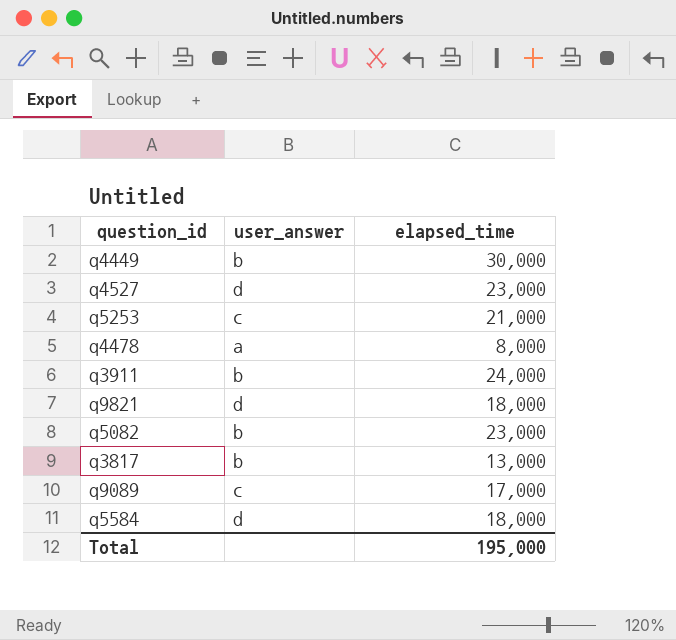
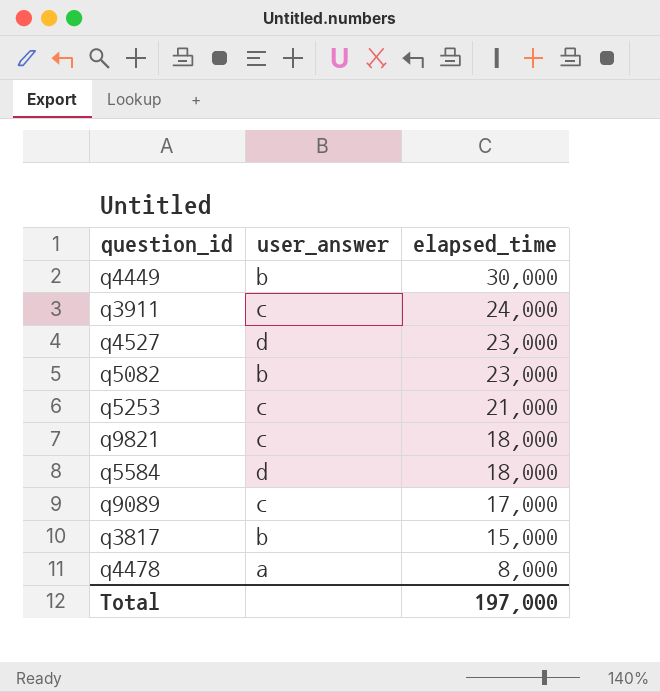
row order: none -> elapsed_time descending
q3911 | user_answer: b -> c
q9821 | user_answer: d -> c
q3817 | elapsed_time: 13,000 -> 15,000
Total | elapsed_time: 195,000 -> 197,000

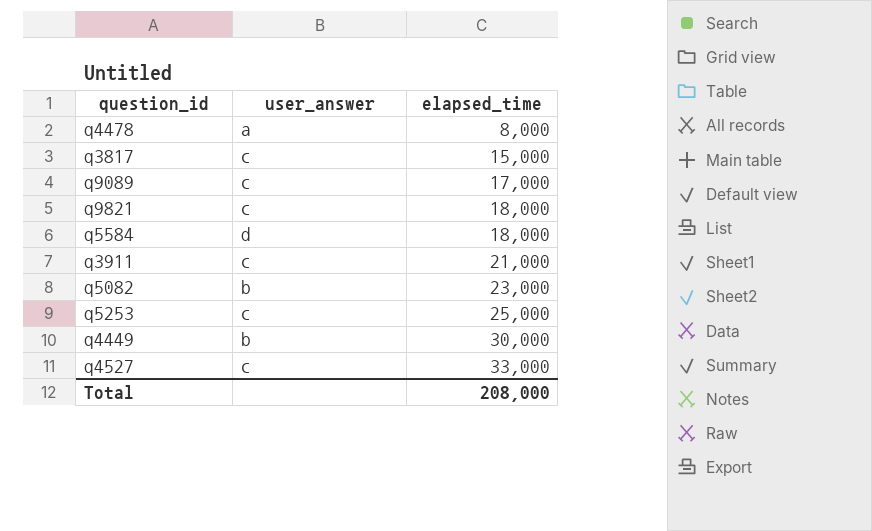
row order: elapsed_time descending -> elapsed_time ascending
q3817 | user_answer: b -> c
q3911 | elapsed_time: 24,000 -> 21,000
q5253 | elapsed_time: 21,000 -> 25,000
q4527 | user_answer: d -> c
q4527 | elapsed_time: 23,000 -> 33,000
Total | elapsed_time: 197,000 -> 208,000

